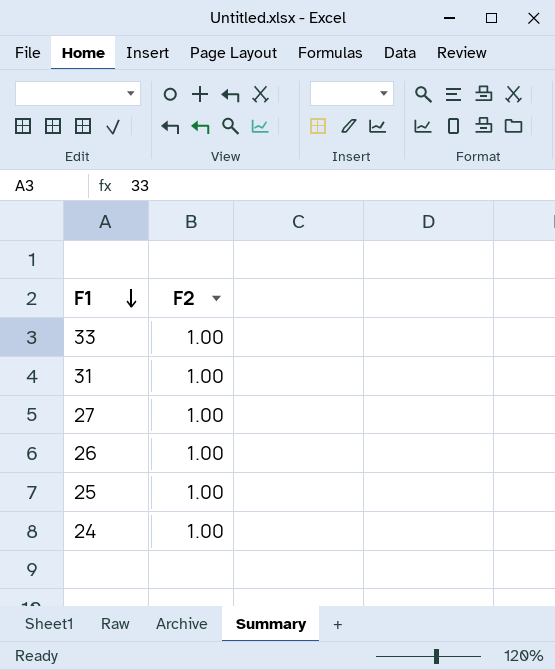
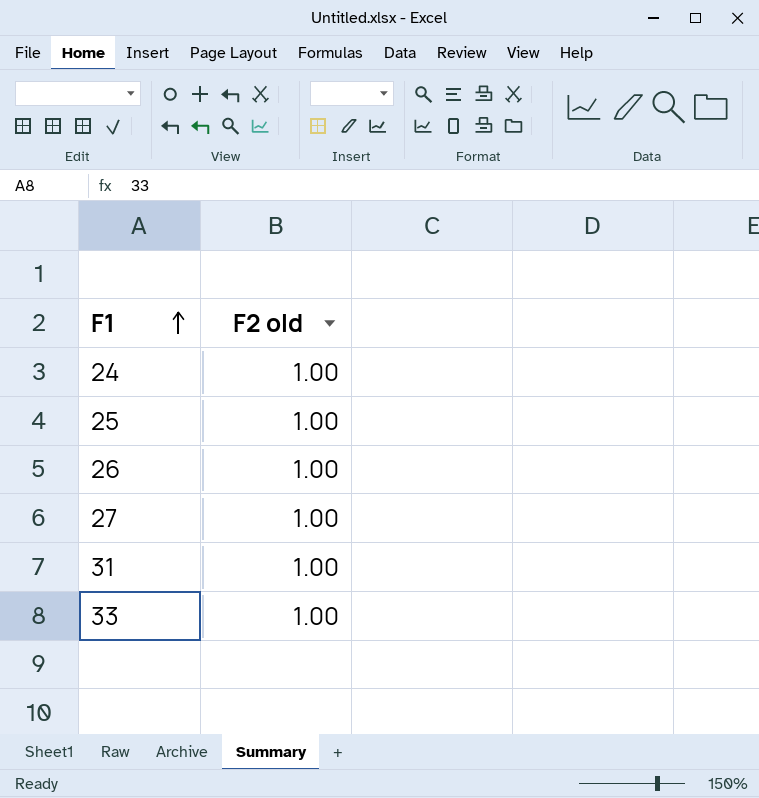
row order: F1 descending -> F1 ascending
column name: F2 -> F2 old

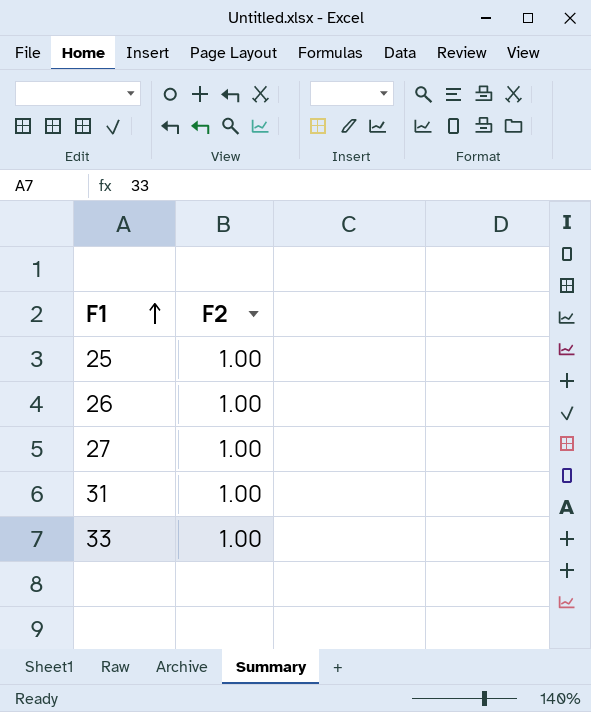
column name: F2 old -> F2
row 24: 1.00 -> none

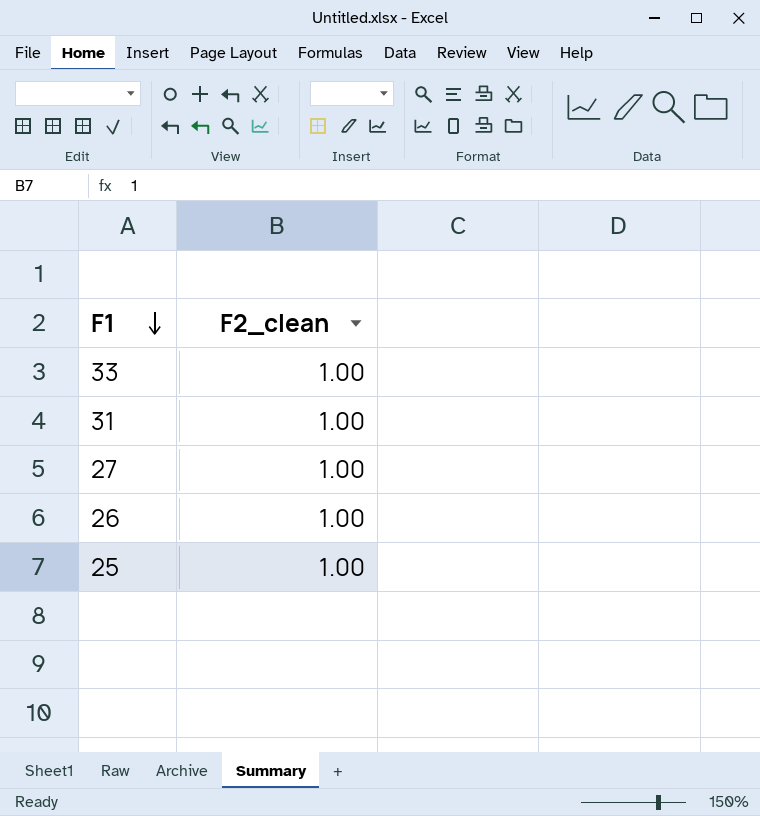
row order: F1 ascending -> F1 descending
column name: F2 -> F2_clean

